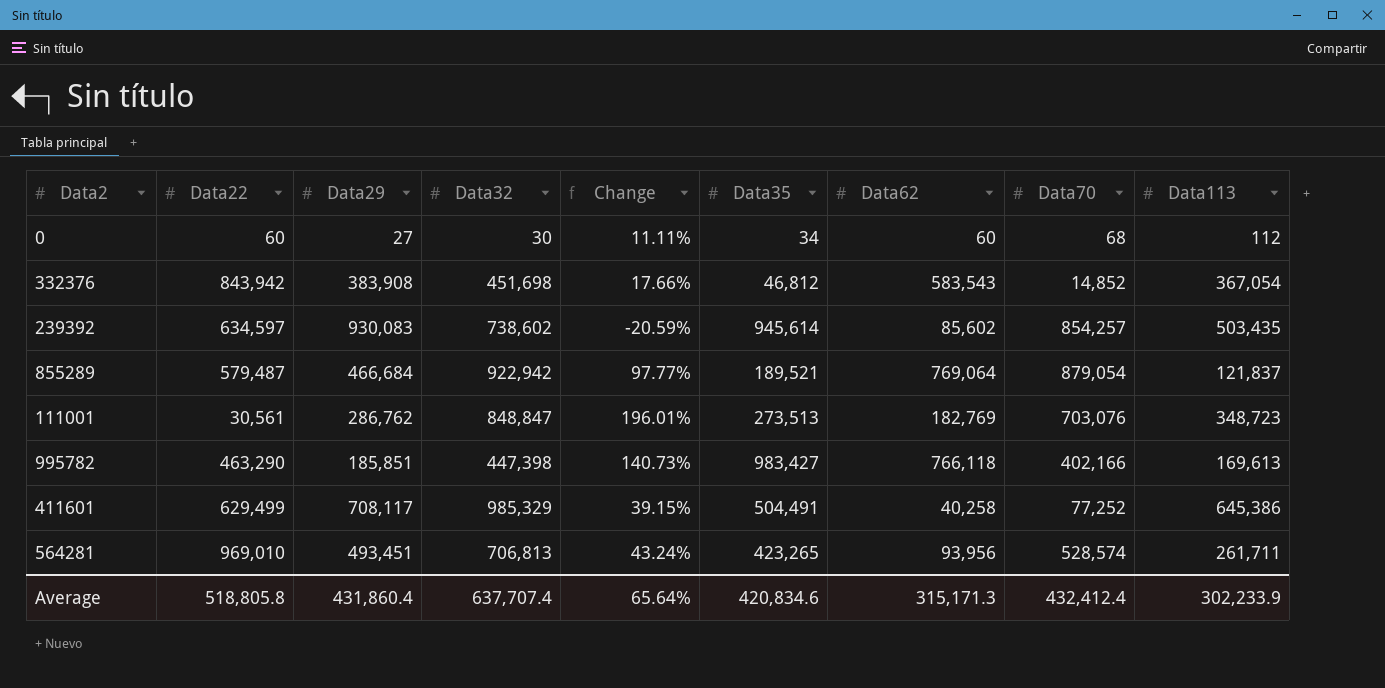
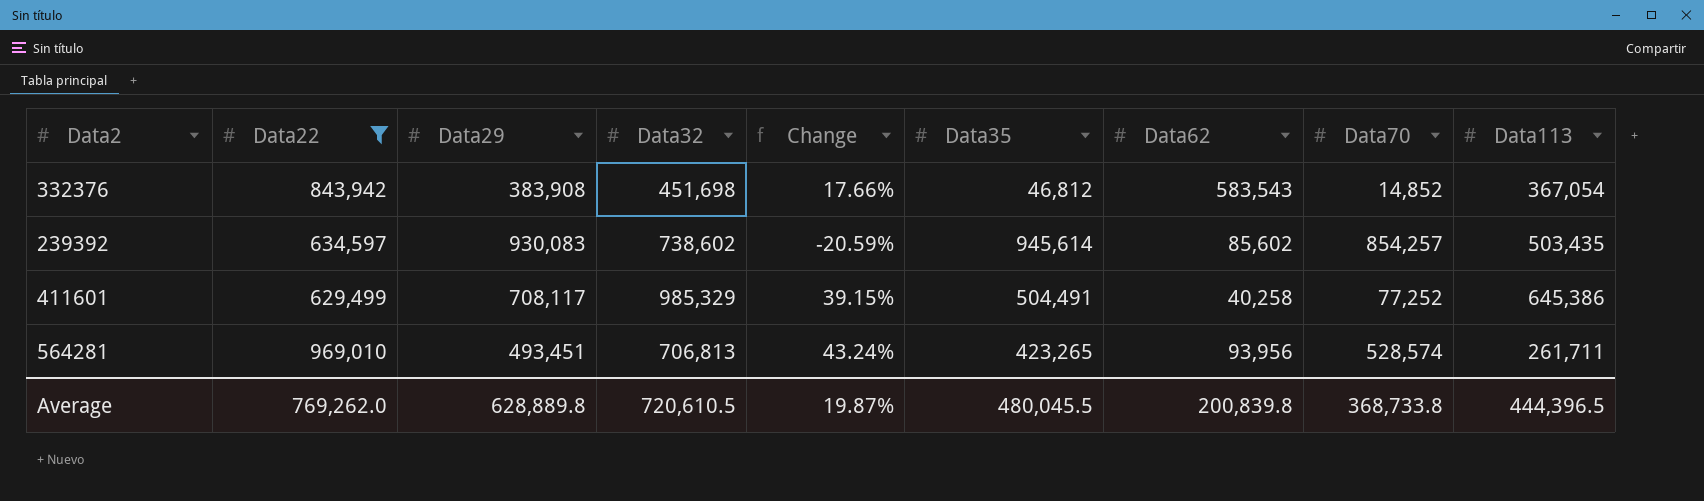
filter: none -> Data22 >= 629,499
Average | Data22: 518,805.8 -> 769,262.0
Average | Data29: 431,860.4 -> 628,889.8
Average | Data32: 637,707.4 -> 720,610.5
Average | Change: 65.64% -> 19.87%
Average | Data35: 420,834.6 -> 480,045.5
Average | Data62: 315,171.3 -> 200,839.8
Average | Data70: 432,412.4 -> 368,733.8
Average | Data113: 302,233.9 -> 444,396.5

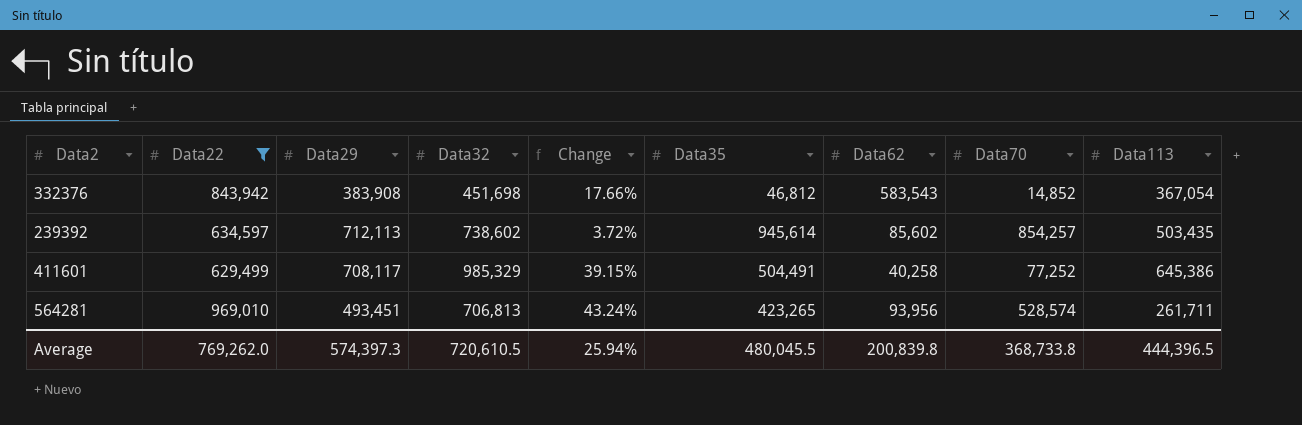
239392 | Data29: 930,083 -> 712,113
239392 | Change: -20.59% -> 3.72%
Average | Data29: 628,889.8 -> 574,397.3
Average | Change: 19.87% -> 25.94%

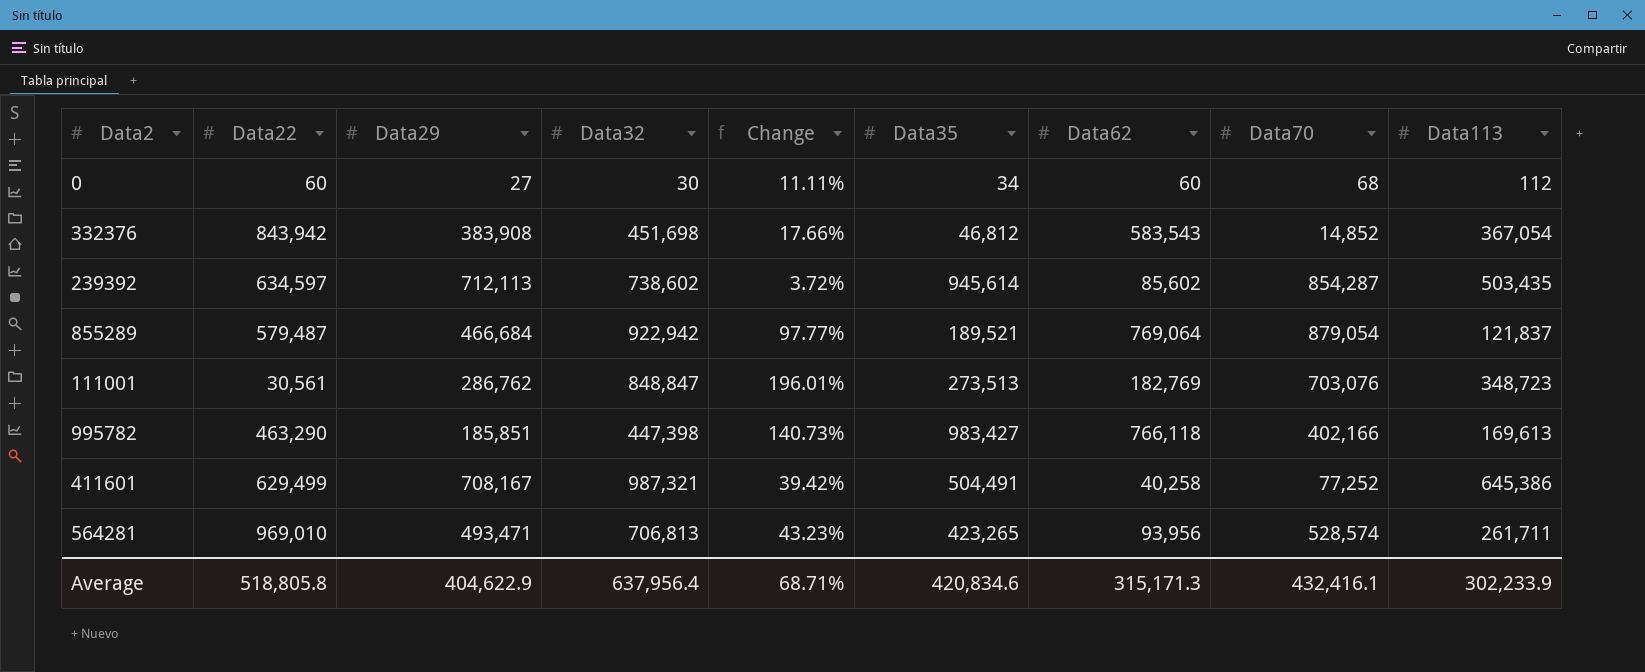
filter: Data22 >= 629,499 -> none
239392 | Data70: 854,257 -> 854,287
411601 | Data29: 708,117 -> 708,167
411601 | Data32: 985,329 -> 987,321
411601 | Change: 39.15% -> 39.42%
564281 | Data29: 493,451 -> 493,471
564281 | Change: 43.24% -> 43.23%
Average | Data22: 769,262.0 -> 518,805.8
Average | Data29: 574,397.3 -> 404,622.9
Average | Data32: 720,610.5 -> 637,956.4
Average | Change: 25.94% -> 68.71%
Average | Data35: 480,045.5 -> 420,834.6
Average | Data62: 200,839.8 -> 315,171.3
Average | Data70: 368,733.8 -> 432,416.1
Average | Data113: 444,396.5 -> 302,233.9

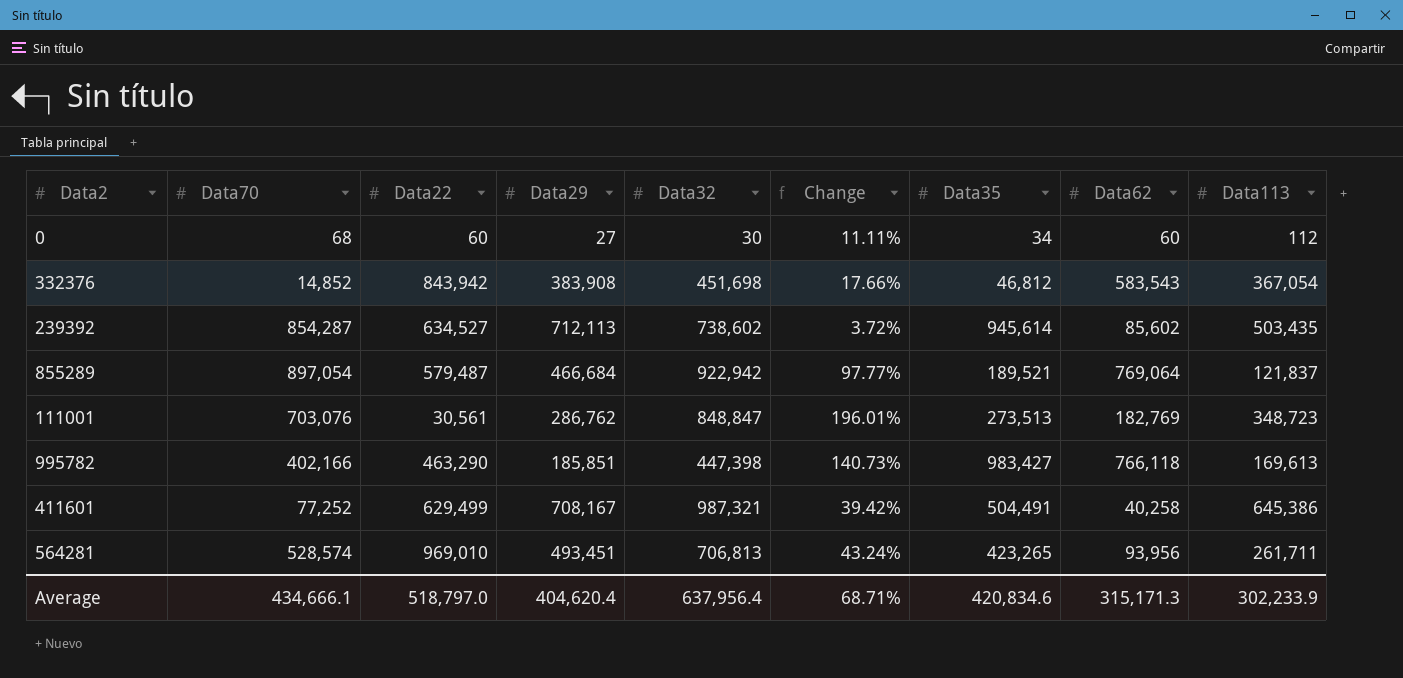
column Data70 | position: 8 -> 2
239392 | Data22: 634,597 -> 634,527
855289 | Data70: 879,054 -> 897,054
564281 | Data29: 493,471 -> 493,451
564281 | Change: 43.23% -> 43.24%
Average | Data70: 432,416.1 -> 434,666.1
Average | Data22: 518,805.8 -> 518,797.0
Average | Data29: 404,622.9 -> 404,620.4

